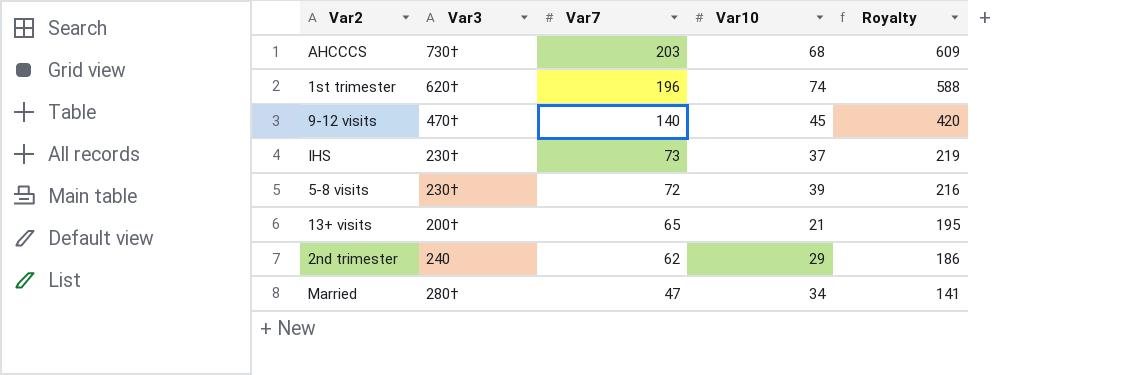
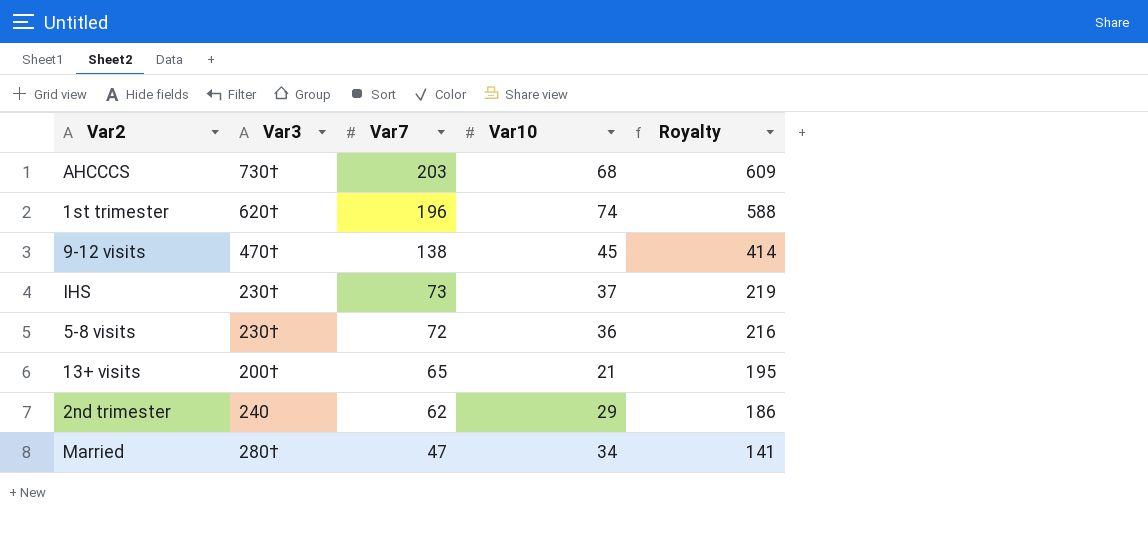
9-12 visits | Var7: 140 -> 138
9-12 visits | Royalty: 420 -> 414
5-8 visits | Var10: 39 -> 36

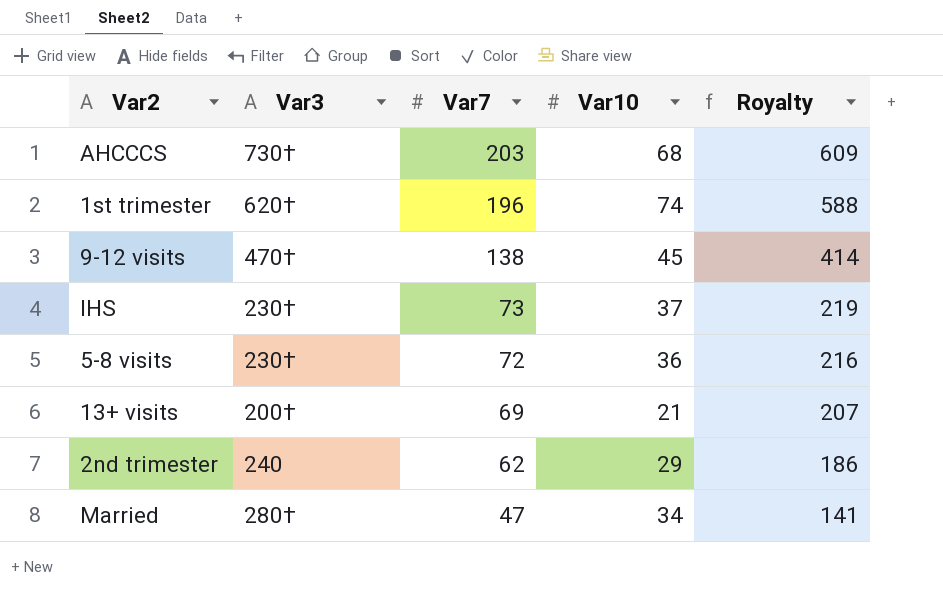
13+ visits | Var7: 65 -> 69
13+ visits | Royalty: 195 -> 207

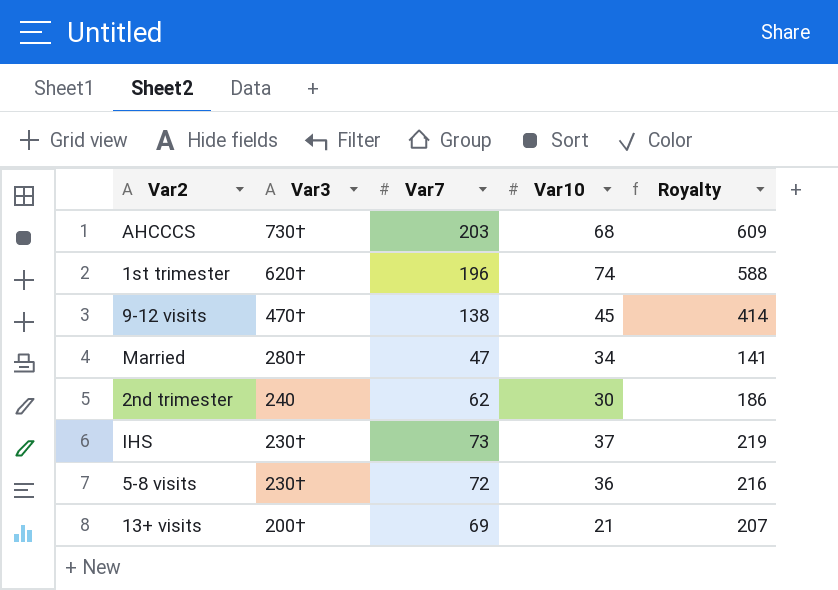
row order: Var7 descending -> Var3 descending
2nd trimester | Var10: 29 -> 30

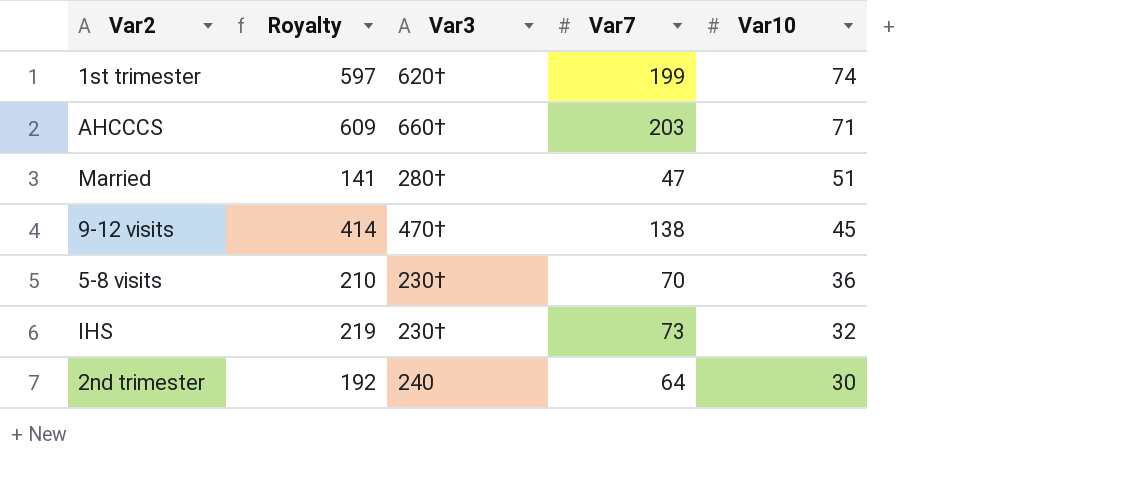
row order: Var3 descending -> Var10 descending
column Royalty | position: 5 -> 2
row 13+ visits: 200† | 69 | 21 | 207 -> none
1st trimester | Royalty: 588 -> 597
1st trimester | Var7: 196 -> 199
AHCCCS | Var3: 730† -> 660†
AHCCCS | Var10: 68 -> 71
Married | Var10: 34 -> 51
5-8 visits | Royalty: 216 -> 210
5-8 visits | Var7: 72 -> 70
IHS | Var10: 37 -> 32
2nd trimester | Royalty: 186 -> 192
2nd trimester | Var7: 62 -> 64

